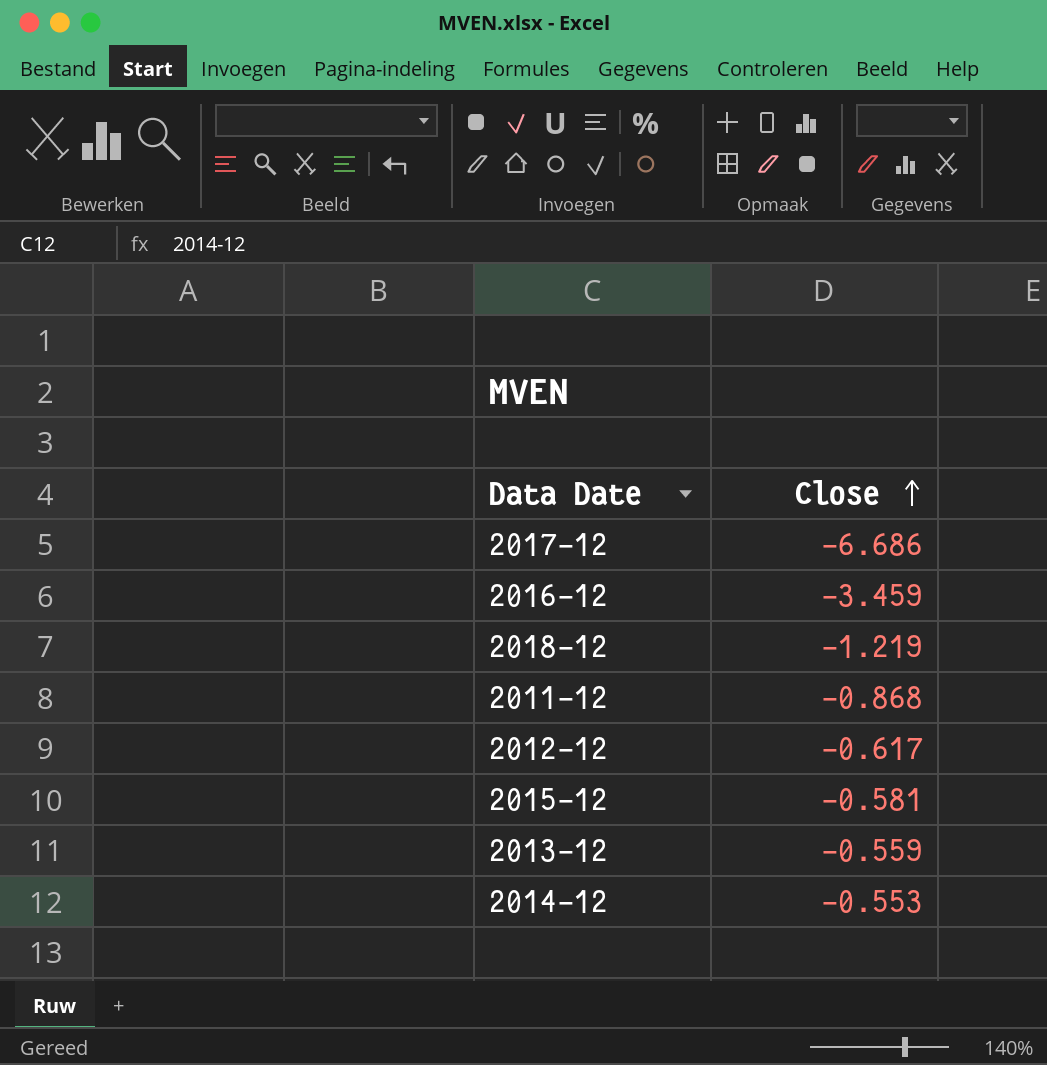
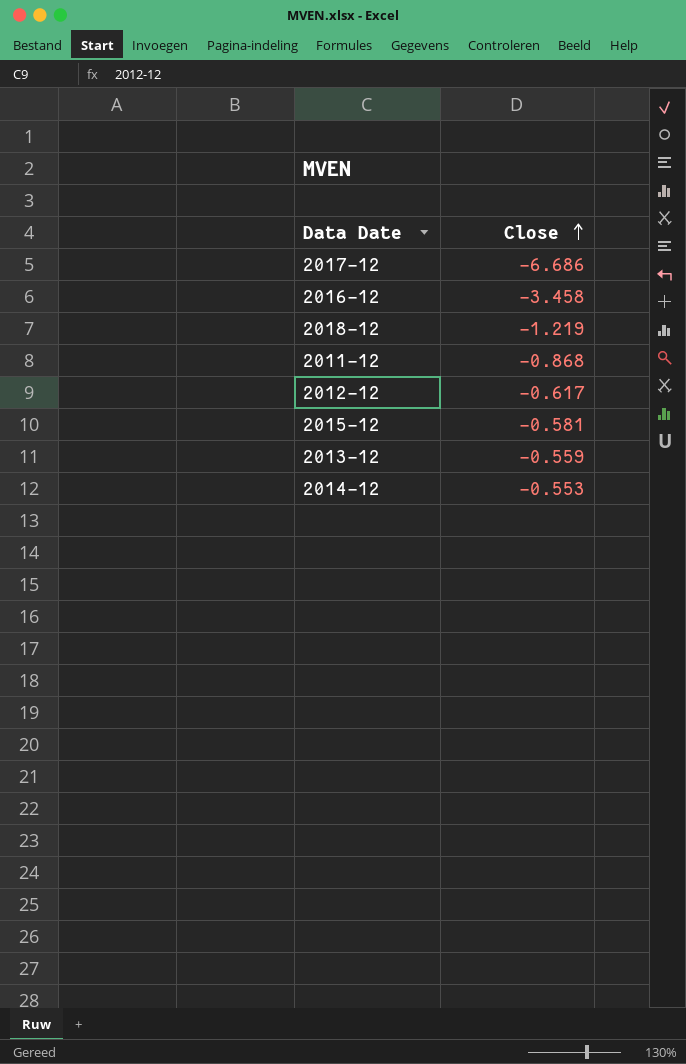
2016-12 | Close: -3.459 -> -3.458

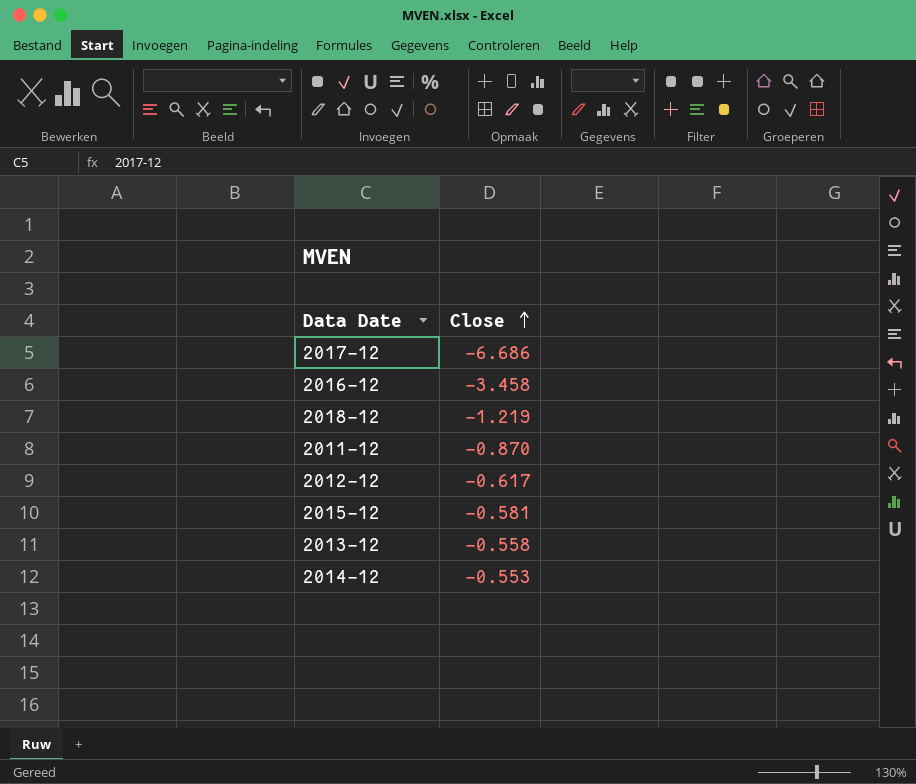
2011-12 | Close: -0.868 -> -0.870
2013-12 | Close: -0.559 -> -0.558

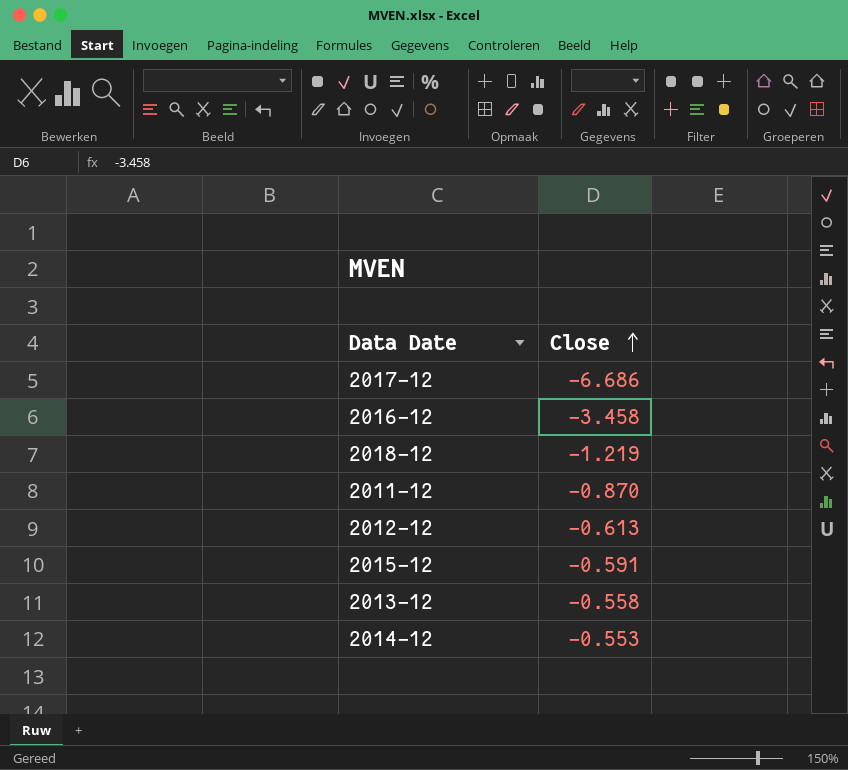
2012-12 | Close: -0.617 -> -0.613
2015-12 | Close: -0.581 -> -0.591

